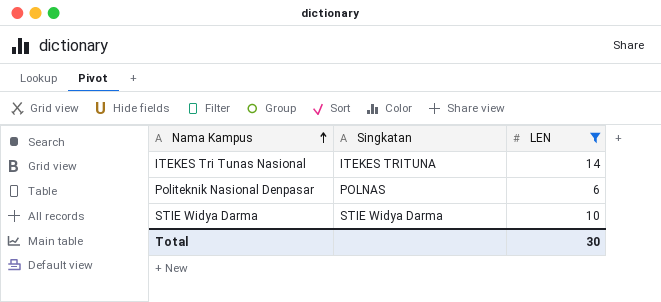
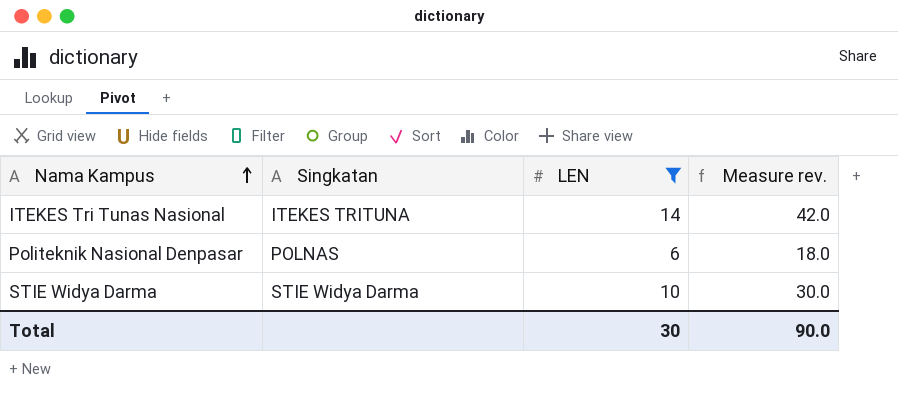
column Measure rev. | formula: none -> [LEN] * 3

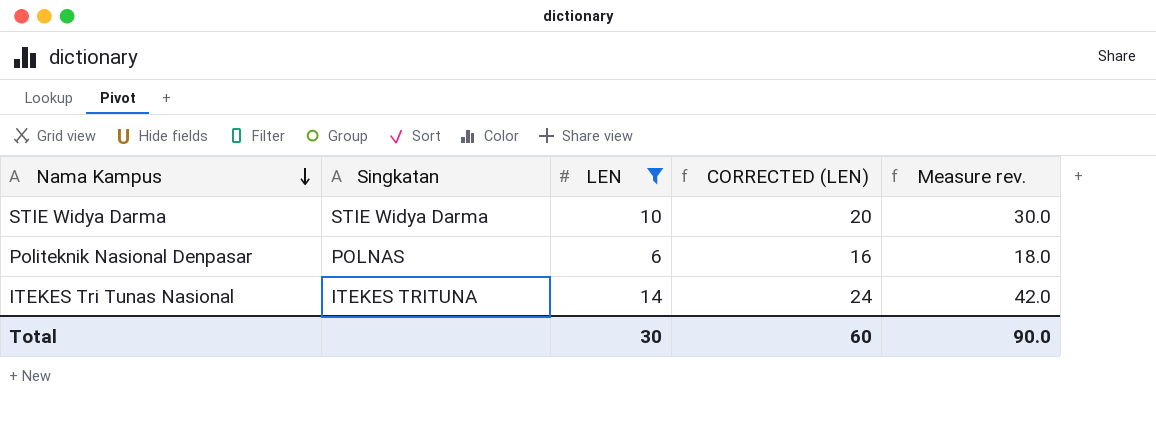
row order: Nama Kampus ascending -> Nama Kampus descending
column CORRECTED (LEN) | formula: none -> [LEN] + 10

